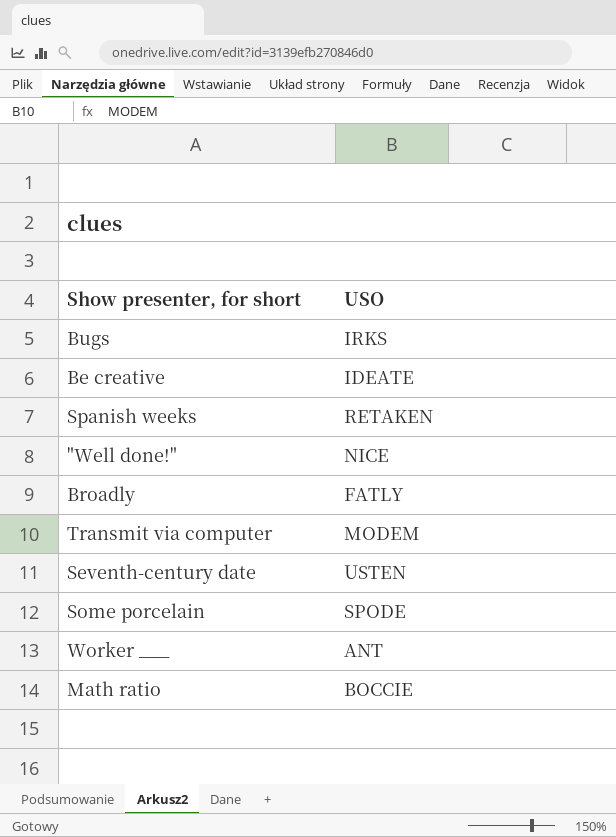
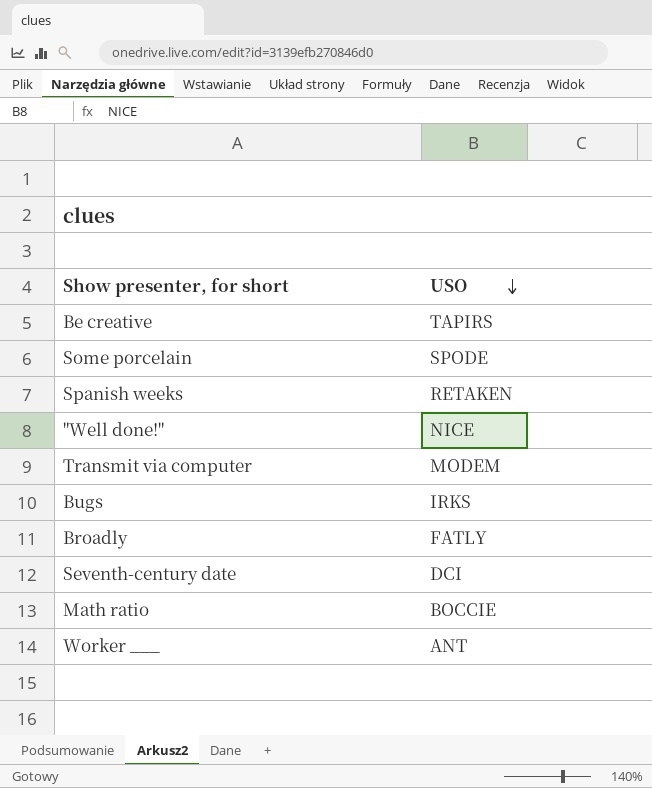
row order: none -> USO descending
Be creative | USO: IDEATE -> TAPIRS
Seventh-century date | USO: USTEN -> DCI

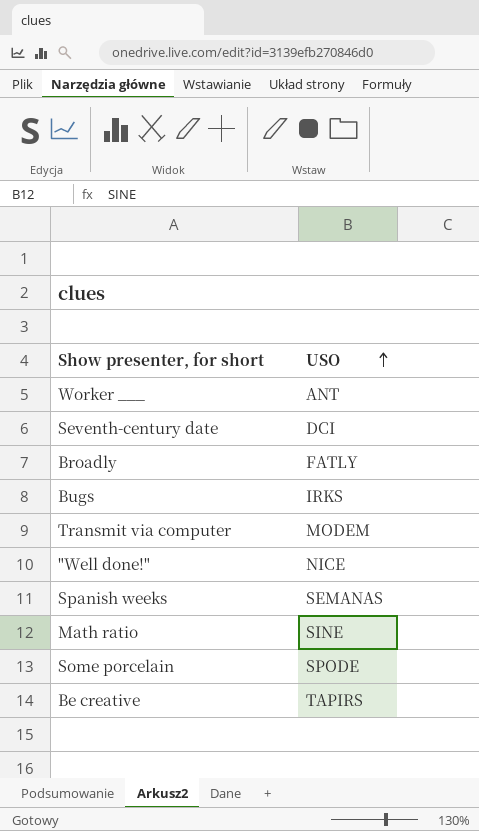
row order: USO descending -> USO ascending
Spanish weeks | USO: RETAKEN -> SEMANAS
Math ratio | USO: BOCCIE -> SINE

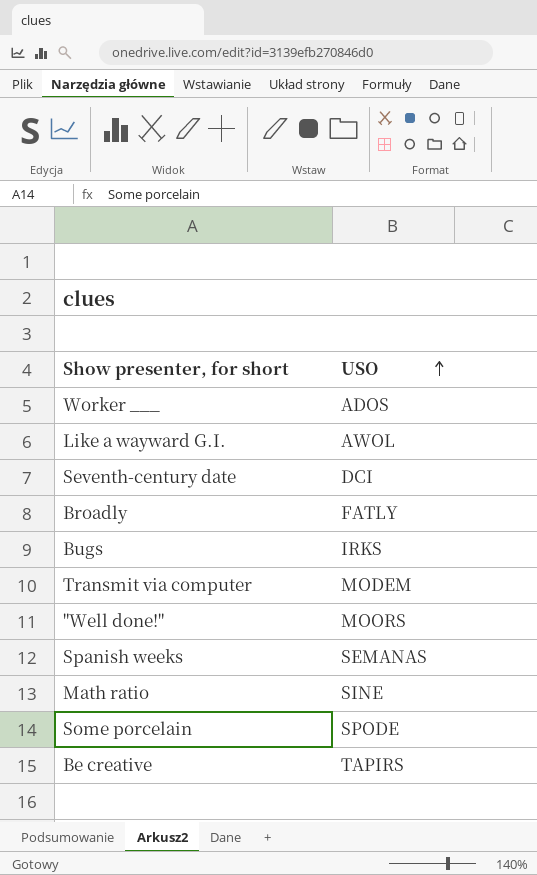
Worker ___ | USO: ANT -> ADOS
row Like a wayward G.I.: none -> AWOL
"Well done!" | USO: NICE -> MOORS

